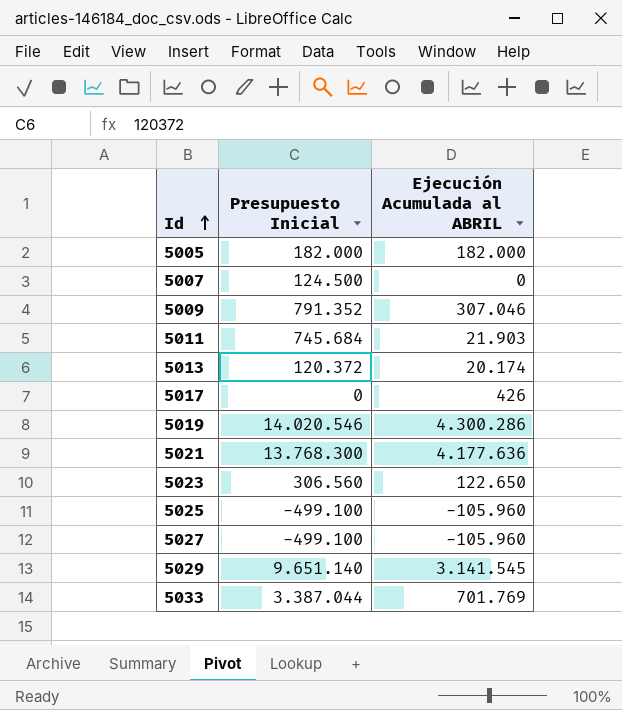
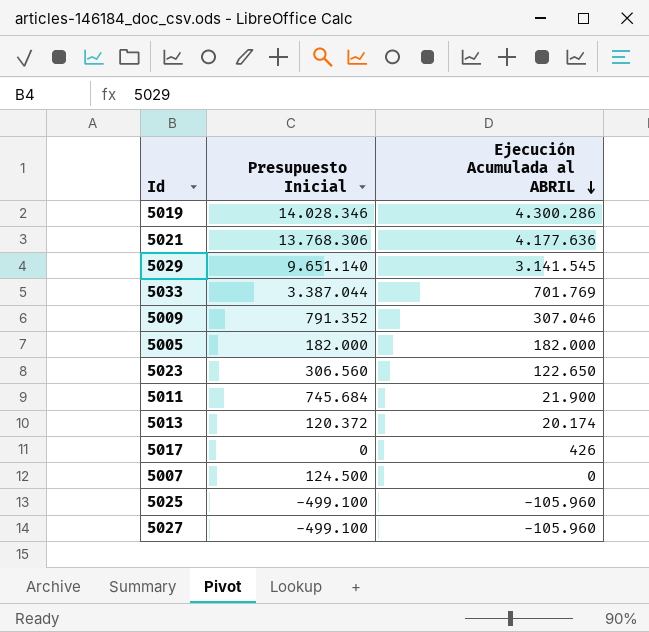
row order: Id ascending -> Ejecución Acumulada al ABRIL descending
5019 | Presupuesto Inicial: 14.020.546 -> 14.028.346
5021 | Presupuesto Inicial: 13.768.300 -> 13.768.306
5011 | Ejecución Acumulada al ABRIL: 21.903 -> 21.900

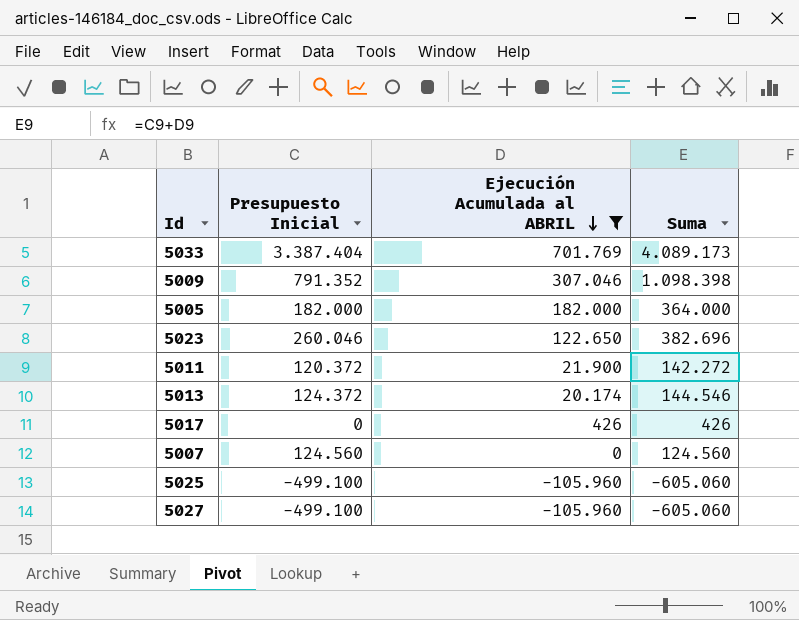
filter: none -> Ejecución Acumulada al ABRIL <= 701.769
column Suma | formula: none -> [Presupuesto Inicial] + [Ejecución Acumulada al ABRIL]
5033 | Presupuesto Inicial: 3.387.044 -> 3.387.404
5023 | Presupuesto Inicial: 306.560 -> 260.046
5011 | Presupuesto Inicial: 745.684 -> 120.372
5013 | Presupuesto Inicial: 120.372 -> 124.372
5007 | Presupuesto Inicial: 124.500 -> 124.560

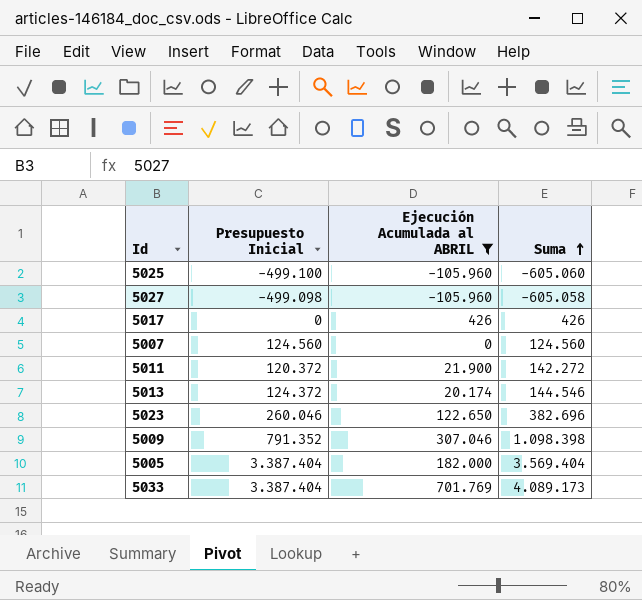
row order: Ejecución Acumulada al ABRIL descending -> Suma ascending
5027 | Presupuesto Inicial: -499.100 -> -499.098
5027 | Suma: -605.060 -> -605.058
5005 | Presupuesto Inicial: 182.000 -> 3.387.404
5005 | Suma: 364.000 -> 3.569.404

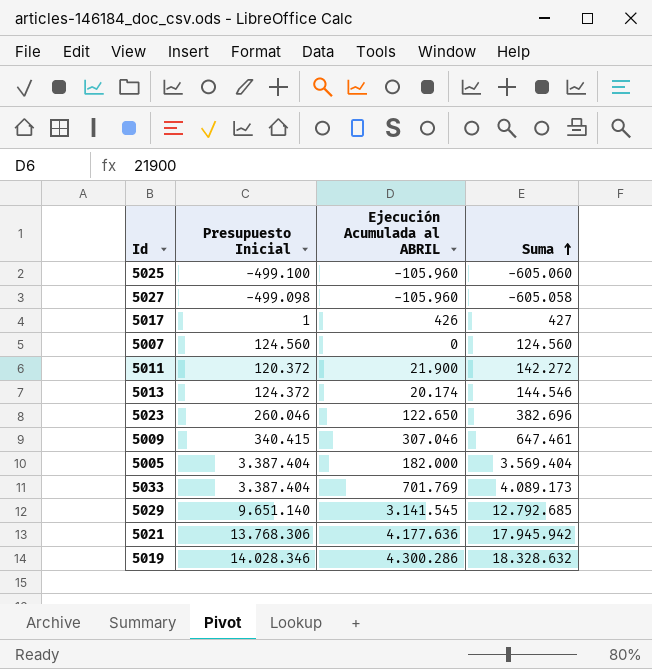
filter: Ejecución Acumulada al ABRIL <= 701.769 -> none
5017 | Presupuesto Inicial: 0 -> 1
5017 | Suma: 426 -> 427
5009 | Presupuesto Inicial: 791.352 -> 340.415
5009 | Suma: 1.098.398 -> 647.461

